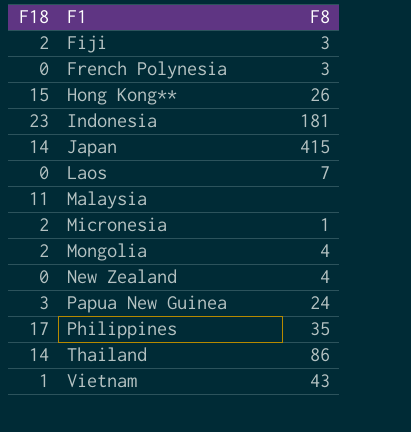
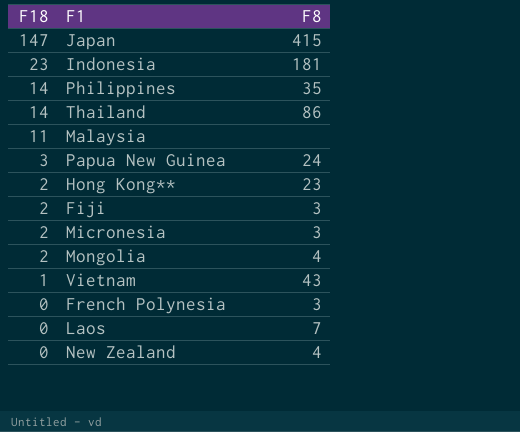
row order: F1 ascending -> F18 descending
Japan | F18: 14 -> 147
Philippines | F18: 17 -> 14
Hong Kong** | F18: 15 -> 2
Hong Kong** | F8: 26 -> 23
Micronesia | F8: 1 -> 3

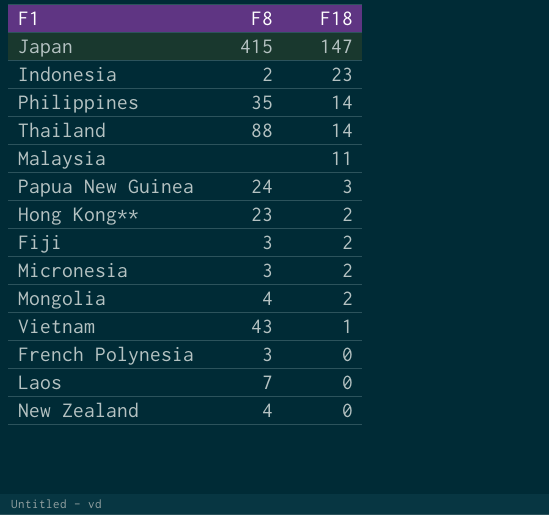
column F18 | position: 1 -> 3
Indonesia | F8: 181 -> 2
Thailand | F8: 86 -> 88

